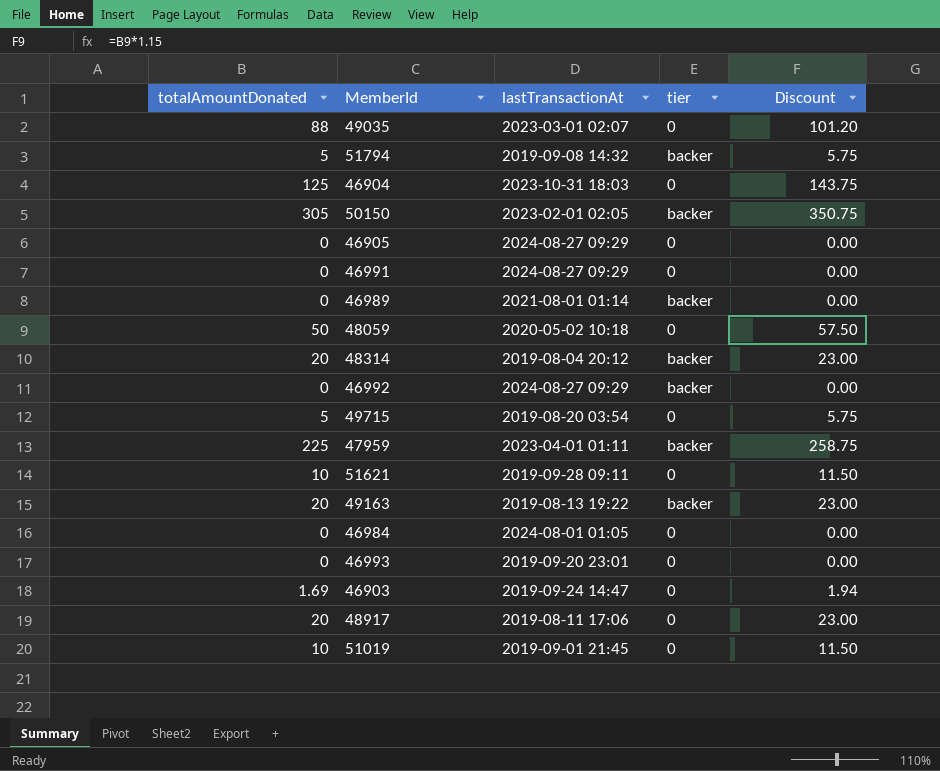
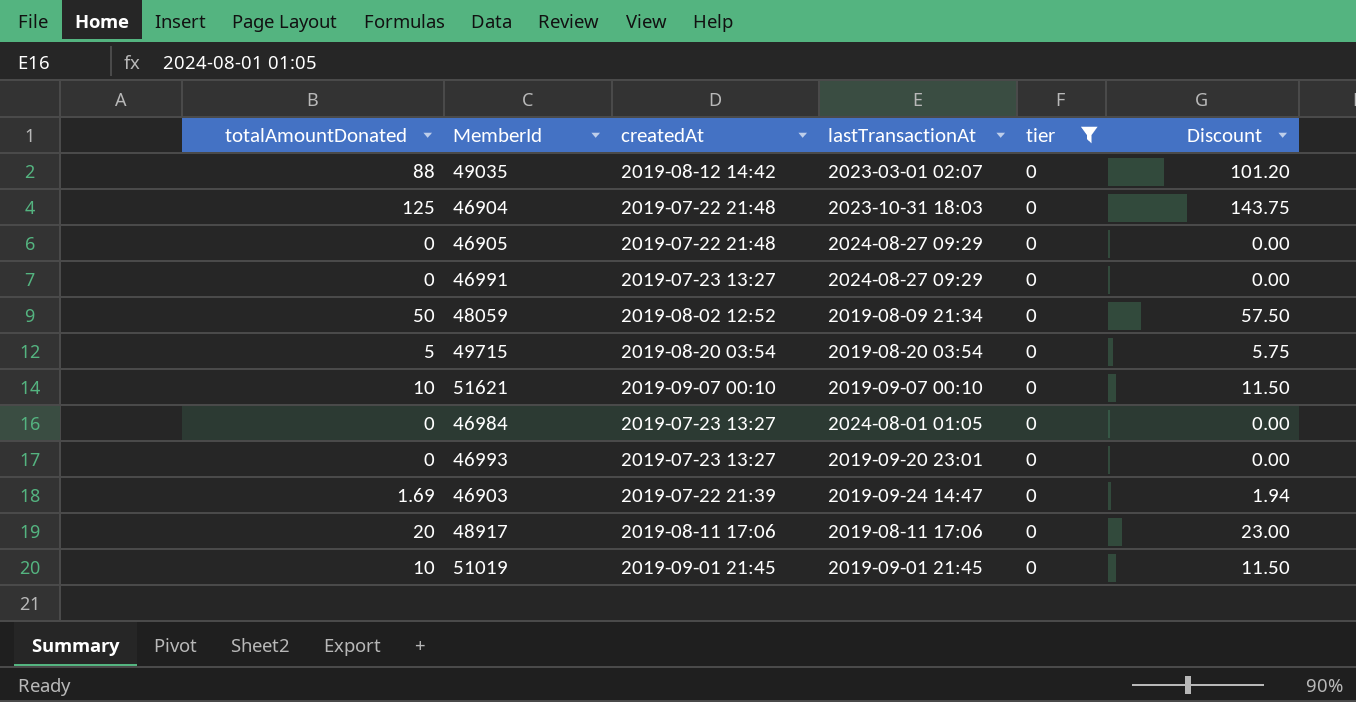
filter: none -> tier = 0
column createdAt | position: none -> 3
48059 | lastTransactionAt: 2020-05-02 10:18 -> 2019-08-09 21:34
51621 | lastTransactionAt: 2019-09-28 09:11 -> 2019-09-07 00:10

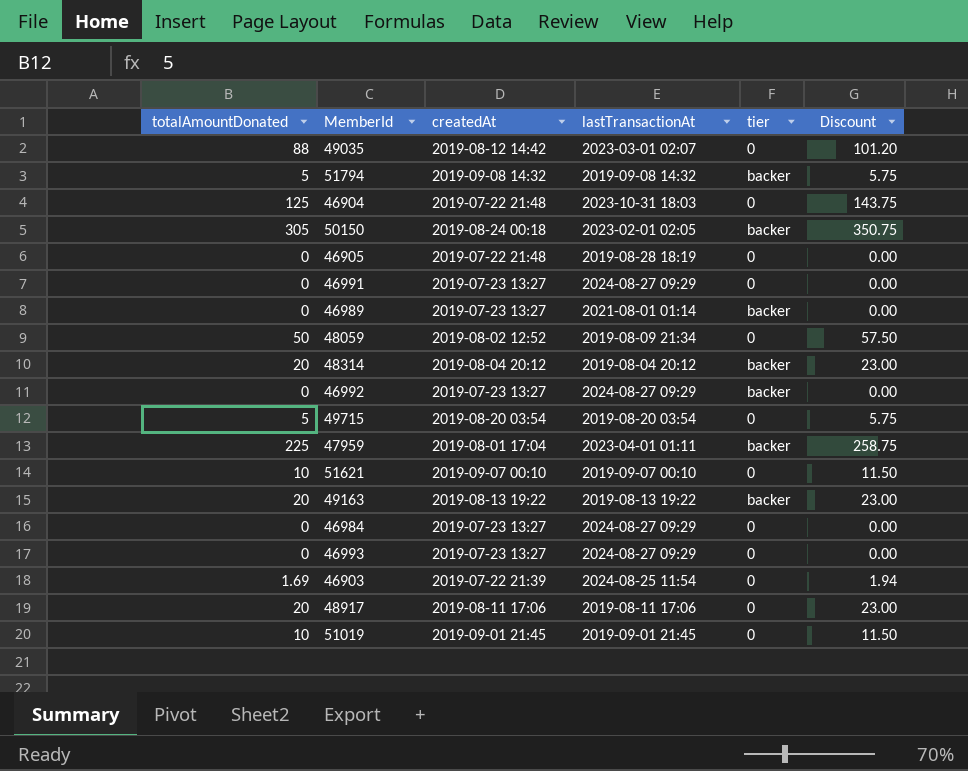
filter: tier = 0 -> none
46905 | lastTransactionAt: 2024-08-27 09:29 -> 2019-08-28 18:19
46984 | lastTransactionAt: 2024-08-01 01:05 -> 2024-08-27 09:29
46993 | lastTransactionAt: 2019-09-20 23:01 -> 2024-08-27 09:29
46903 | lastTransactionAt: 2019-09-24 14:47 -> 2024-08-25 11:54

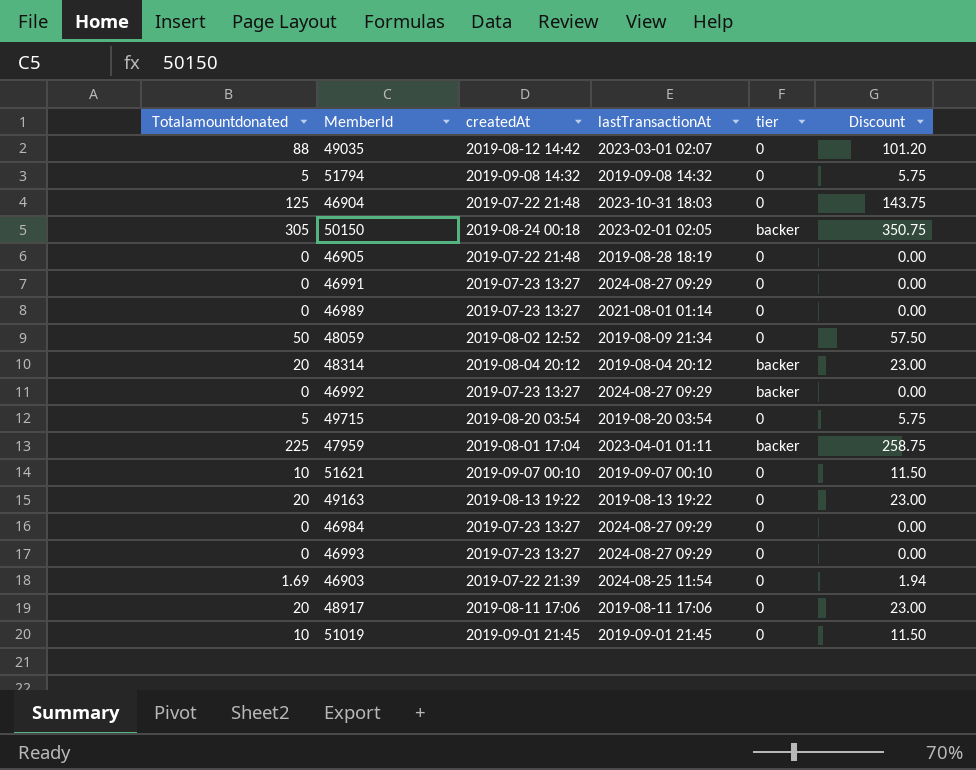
column name: totalAmountDonated -> Totalamountdonated
51794 | tier: backer -> 0
46989 | tier: backer -> 0
49163 | tier: backer -> 0

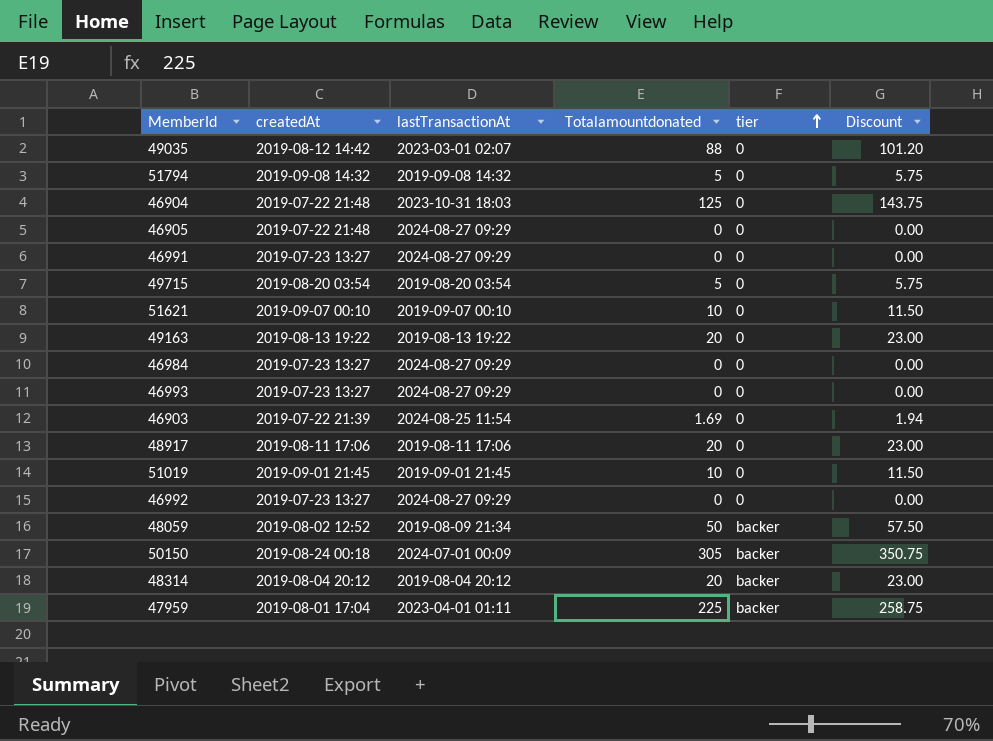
row order: none -> tier ascending
column Totalamountdonated | position: 1 -> 4
row 46989: 0 | 2019-07-23 13:27 | 2021-08-01 01:14 | 0 | 0.00 -> none
46905 | lastTransactionAt: 2019-08-28 18:19 -> 2024-08-27 09:29
46992 | tier: backer -> 0
48059 | tier: 0 -> backer
50150 | lastTransactionAt: 2023-02-01 02:05 -> 2024-07-01 00:09

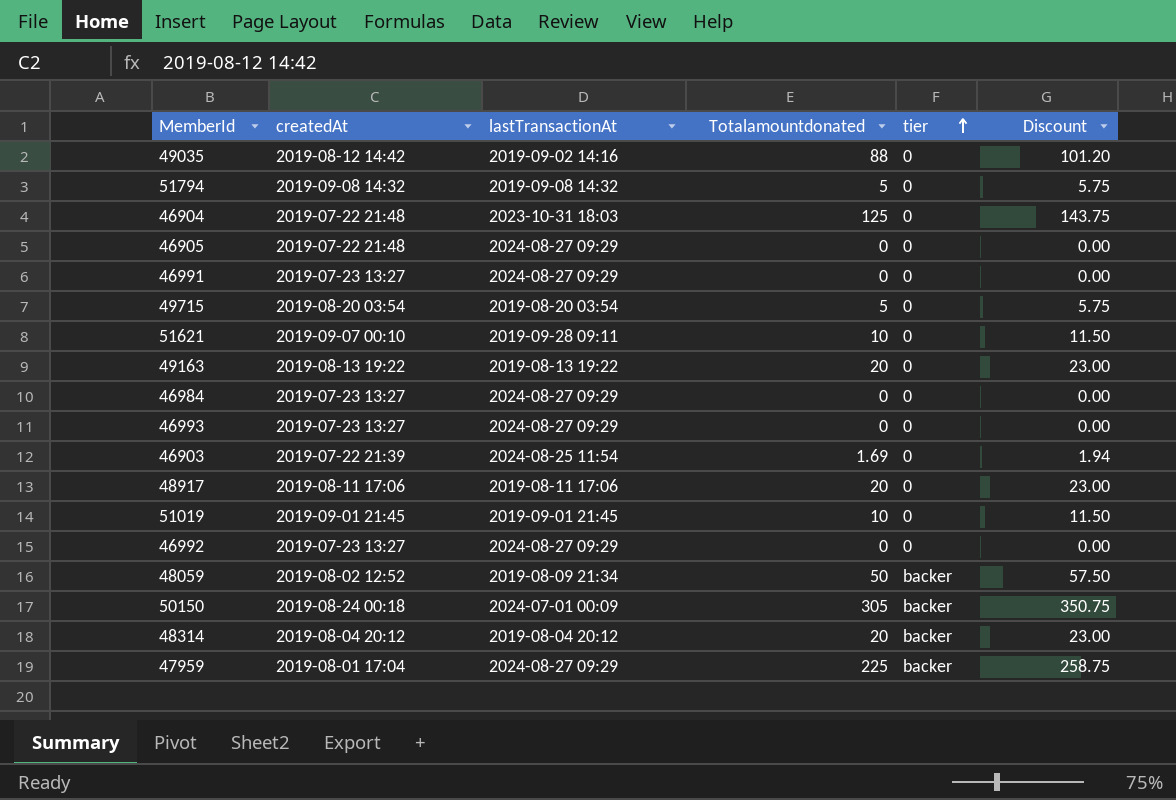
49035 | lastTransactionAt: 2023-03-01 02:07 -> 2019-09-02 14:16
51621 | lastTransactionAt: 2019-09-07 00:10 -> 2019-09-28 09:11
47959 | lastTransactionAt: 2023-04-01 01:11 -> 2024-08-27 09:29

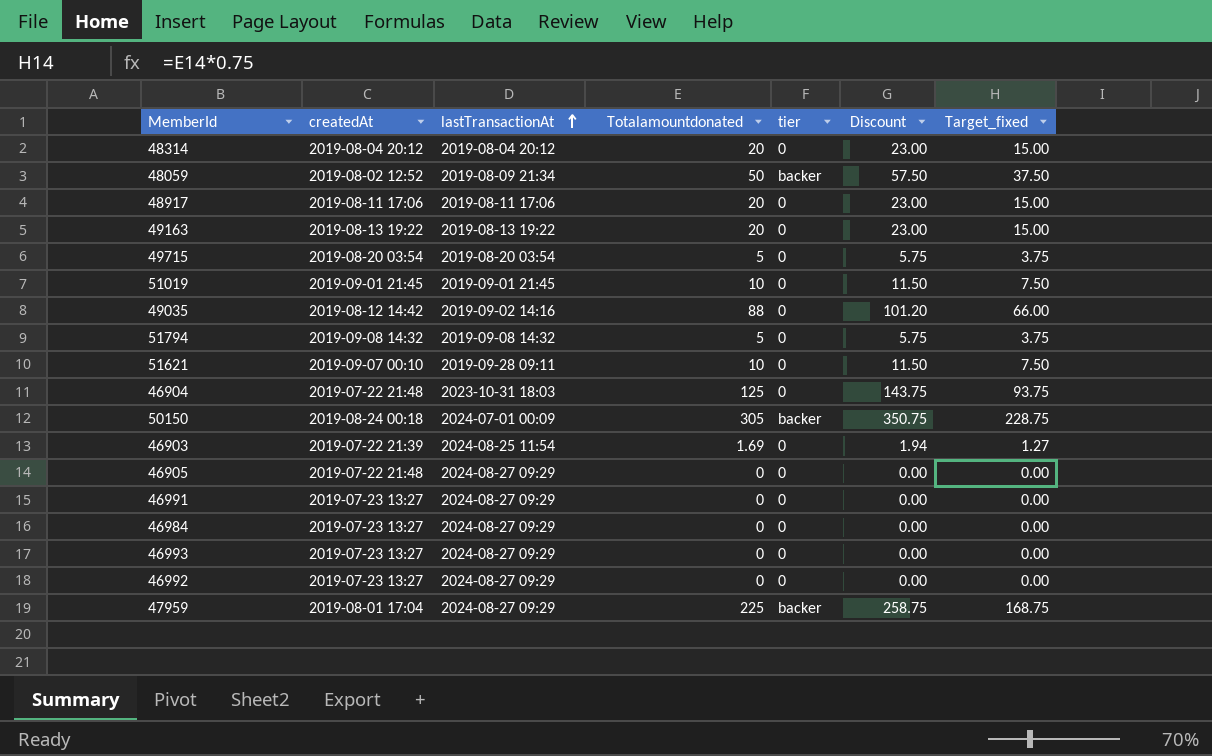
row order: tier ascending -> lastTransactionAt ascending
column Target_fixed | formula: none -> [Totalamountdonated] * 0.75
48314 | tier: backer -> 0

